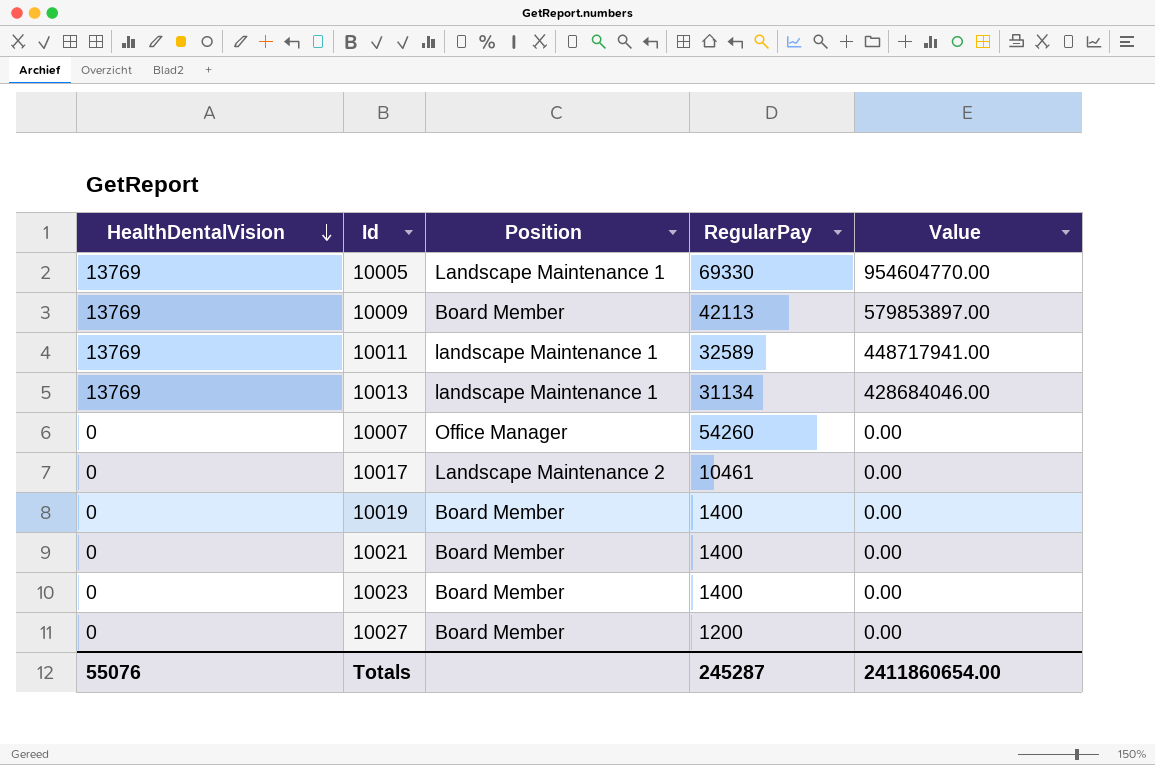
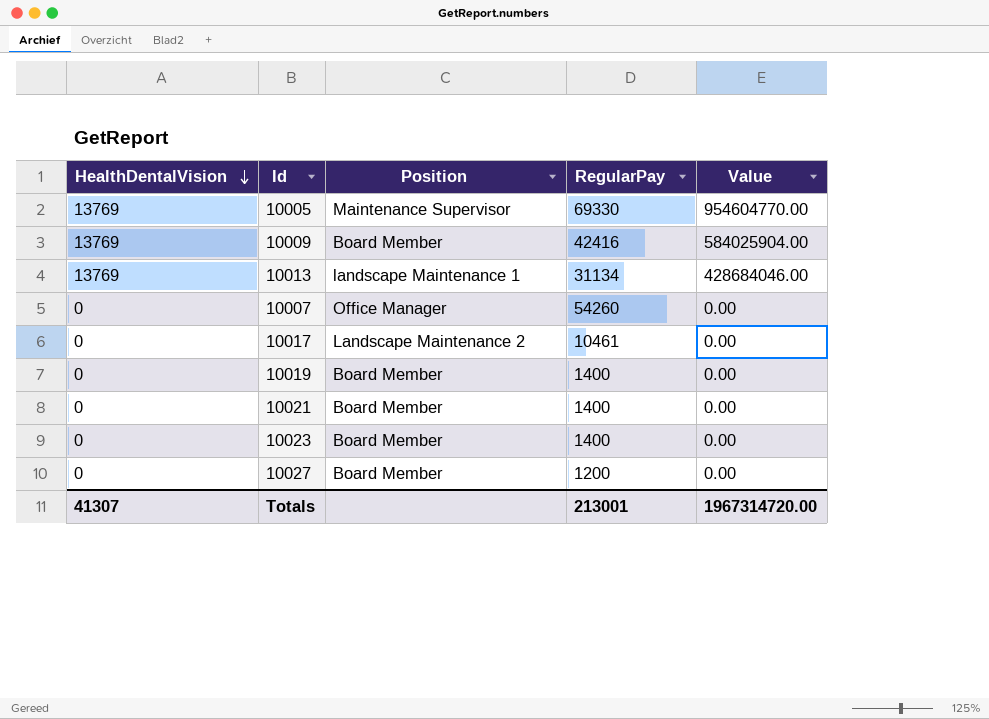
row 10011: 13769 | landscape Maintenance 1 | 32589 | 448717941.00 -> none
10005 | Position: Landscape Maintenance 1 -> Maintenance Supervisor
10009 | RegularPay: 42113 -> 42416
10009 | Value: 579853897.00 -> 584025904.00
Totals | HealthDentalVision: 55076 -> 41307
Totals | RegularPay: 245287 -> 213001
Totals | Value: 2411860654.00 -> 1967314720.00

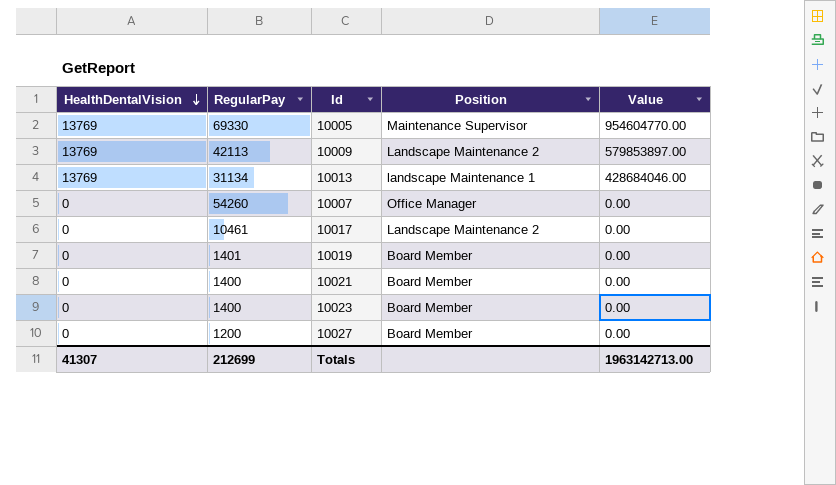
column RegularPay | position: 4 -> 2
10009 | RegularPay: 42416 -> 42113
10009 | Position: Board Member -> Landscape Maintenance 2
10009 | Value: 584025904.00 -> 579853897.00
10019 | RegularPay: 1400 -> 1401
Totals | RegularPay: 213001 -> 212699
Totals | Value: 1967314720.00 -> 1963142713.00

